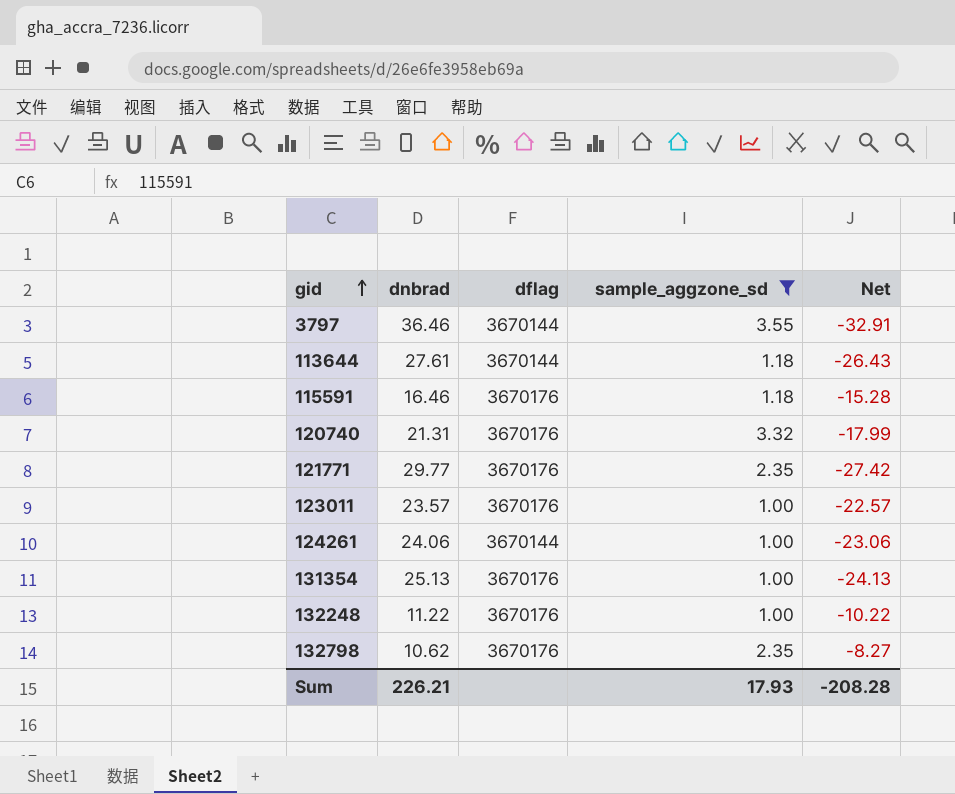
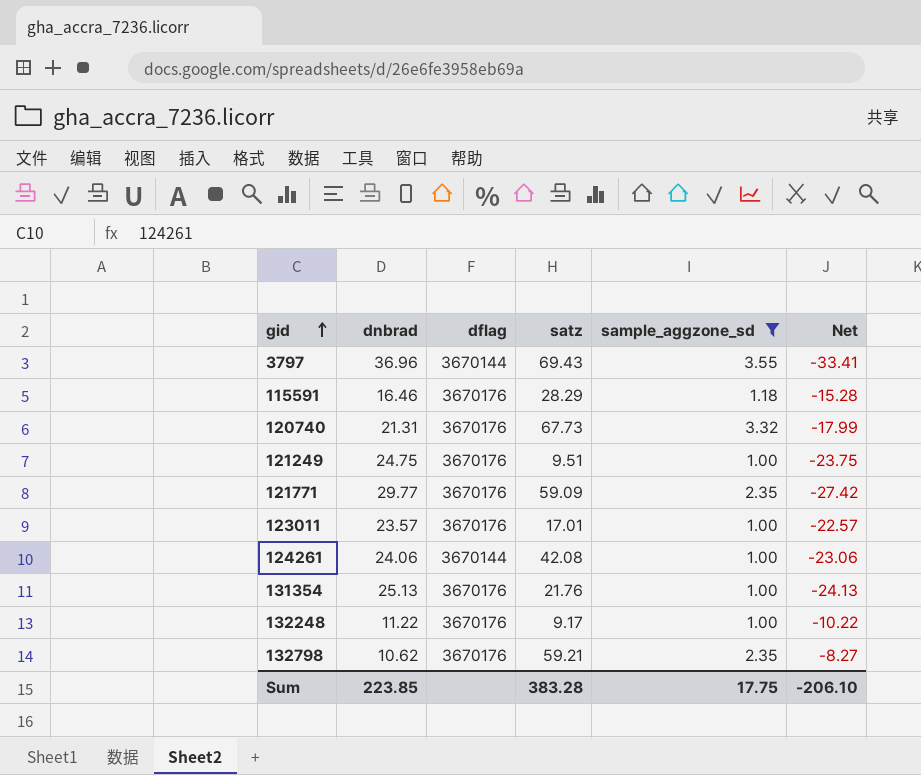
column satz | position: none -> 4
row 113644: 27.61 | 3670144 | 1.18 | -26.43 -> none
3797 | dnbrad: 36.46 -> 36.96
3797 | Net: -32.91 -> -33.41
row 121249: none -> 24.75 | 3670176 | 9.51 | 1.00 | -23.75
Sum | dnbrad: 226.21 -> 223.85
Sum | sample_aggzone_sd: 17.93 -> 17.75
Sum | Net: -208.28 -> -206.10

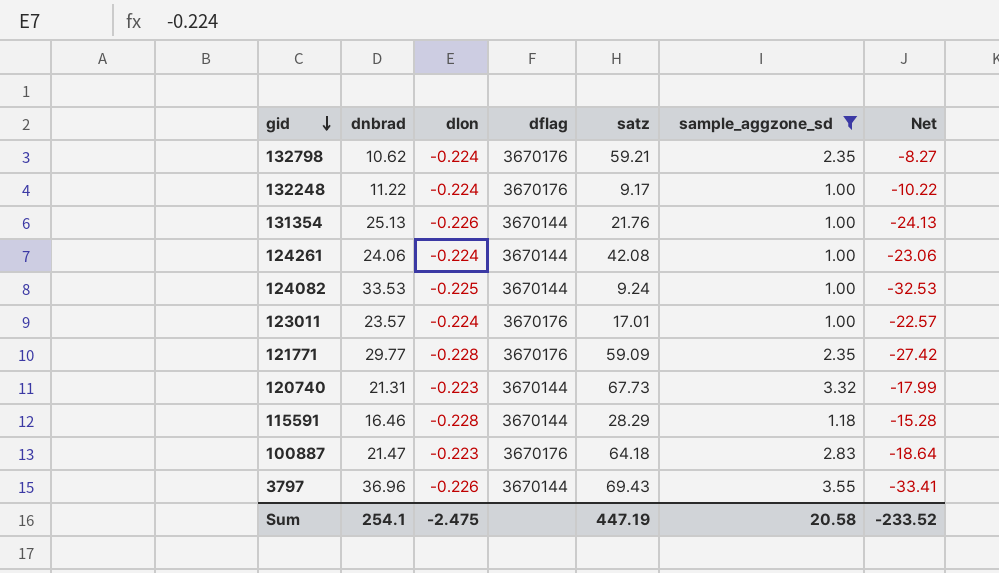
row order: gid ascending -> gid descending
column dlon | position: none -> 3
row 121249: 24.75 | 3670176 | 9.51 | 1.00 | -23.75 -> none
131354 | dflag: 3670176 -> 3670144
row 124082: none -> 33.53 | -0.225 | 3670144 | 9.24 | 1.00 | -32.53
120740 | dflag: 3670176 -> 3670144
115591 | dflag: 3670176 -> 3670144
row 100887: none -> 21.47 | -0.223 | 3670176 | 64.18 | 2.83 | -18.64
Sum | dnbrad: 223.85 -> 254.1
Sum | satz: 383.28 -> 447.19
Sum | sample_aggzone_sd: 17.75 -> 20.58
Sum | Net: -206.10 -> -233.52

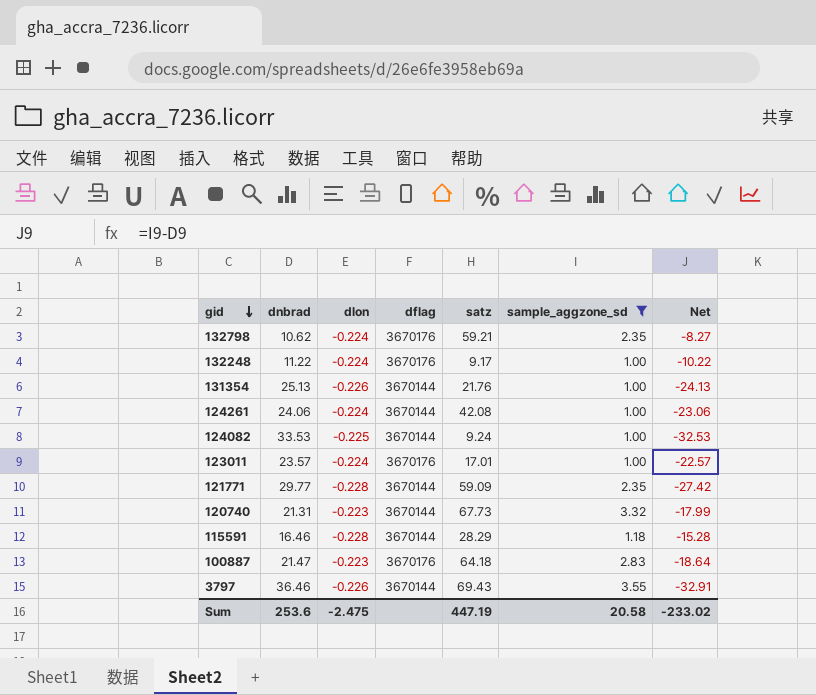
121771 | dflag: 3670176 -> 3670144
3797 | dnbrad: 36.96 -> 36.46
3797 | Net: -33.41 -> -32.91
Sum | dnbrad: 254.1 -> 253.6
Sum | Net: -233.52 -> -233.02

